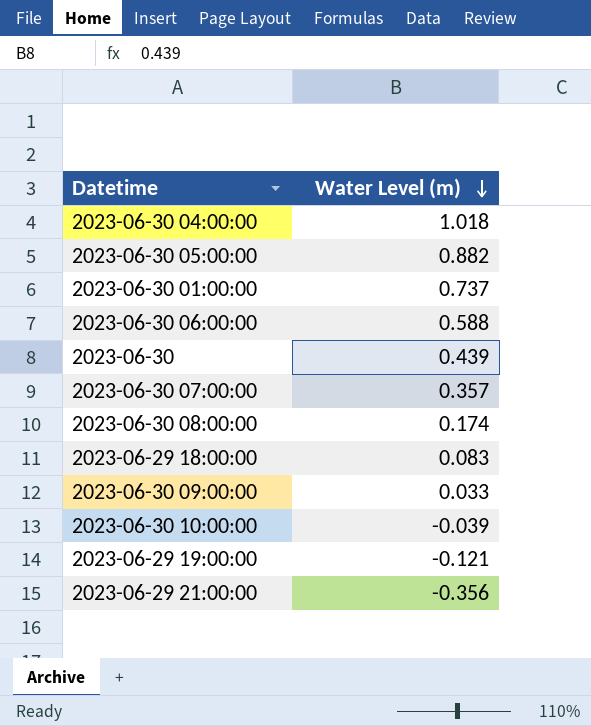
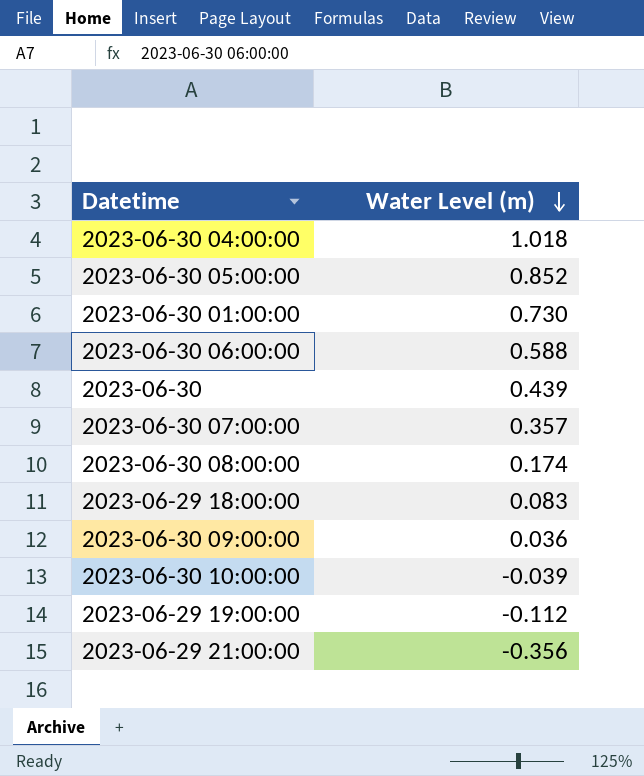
2023-06-30 05:00:00 | Water Level (m): 0.882 -> 0.852
2023-06-30 01:00:00 | Water Level (m): 0.737 -> 0.730
2023-06-30 09:00:00 | Water Level (m): 0.033 -> 0.036
2023-06-29 19:00:00 | Water Level (m): -0.121 -> -0.112

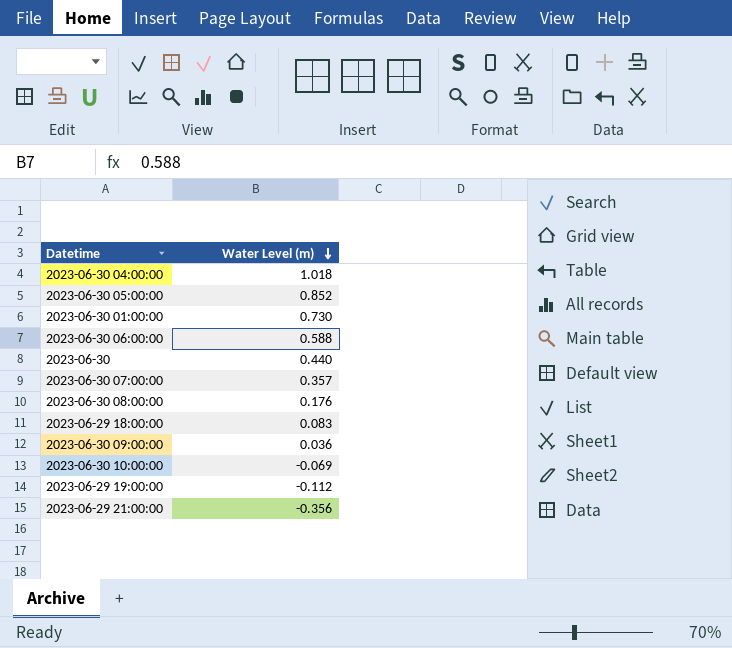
2023-06-30 | Water Level (m): 0.439 -> 0.440
2023-06-30 08:00:00 | Water Level (m): 0.174 -> 0.176
2023-06-30 10:00:00 | Water Level (m): -0.039 -> -0.069

